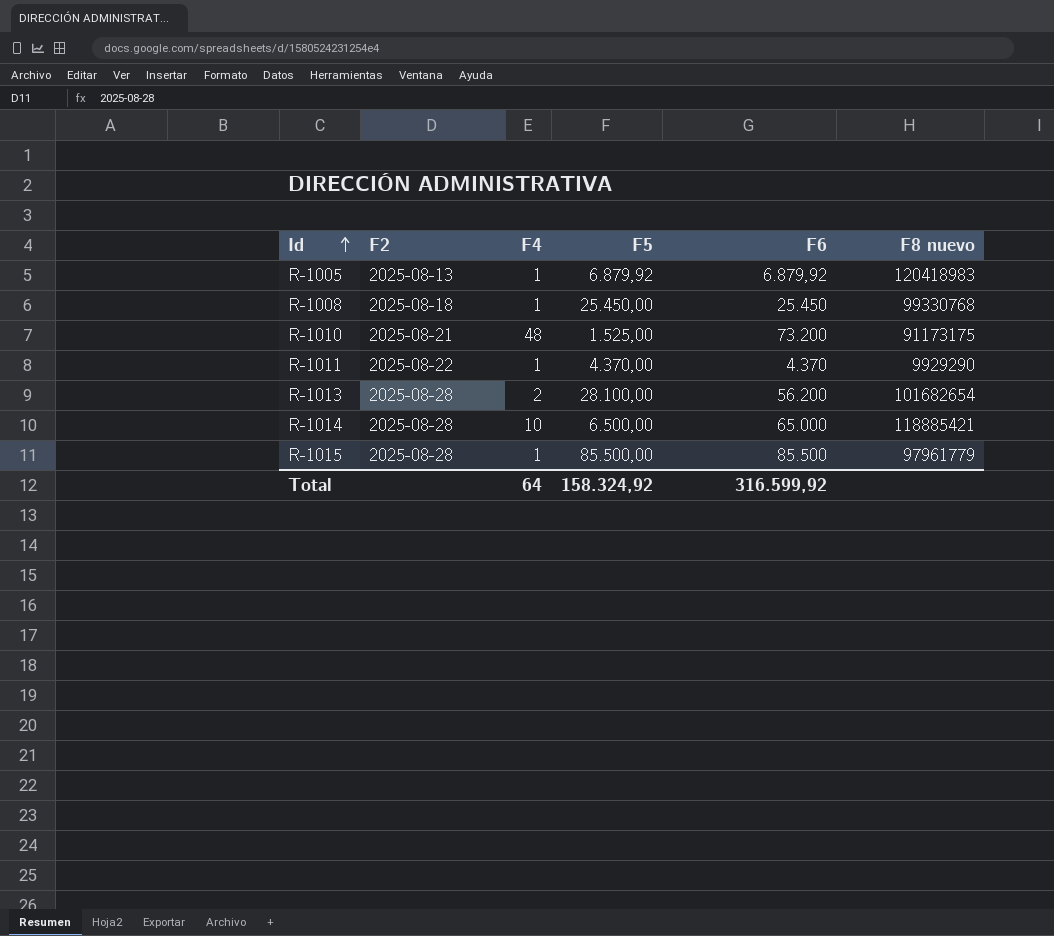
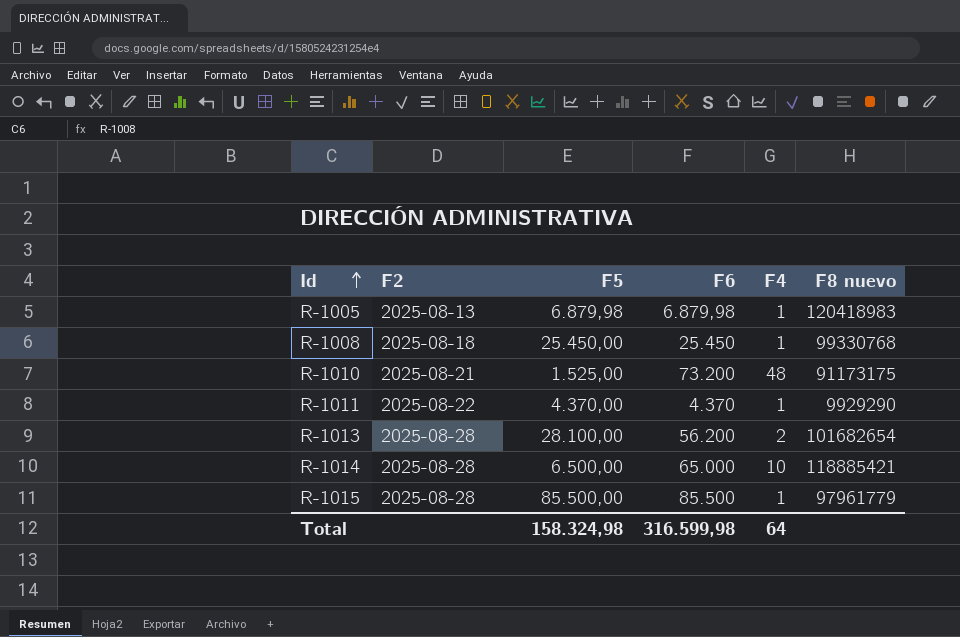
column F4 | position: 3 -> 5
R-1005 | F5: 6.879,92 -> 6.879,98
R-1005 | F6: 6.879,92 -> 6.879,98
Total | F5: 158.324,92 -> 158.324,98
Total | F6: 316.599,92 -> 316.599,98

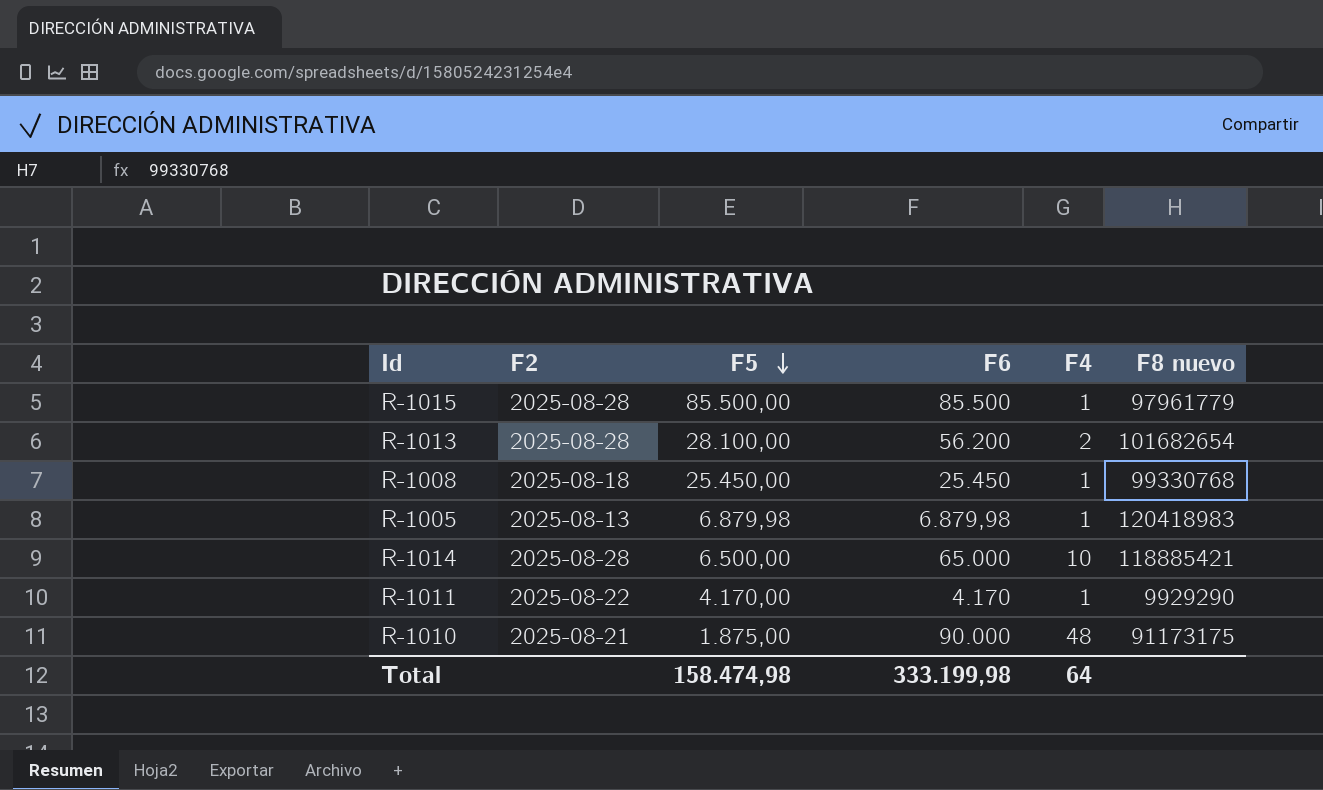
row order: Id ascending -> F5 descending
R-1011 | F5: 4.370,00 -> 4.170,00
R-1011 | F6: 4.370 -> 4.170
R-1010 | F5: 1.525,00 -> 1.875,00
R-1010 | F6: 73.200 -> 90.000
Total | F5: 158.324,98 -> 158.474,98
Total | F6: 316.599,98 -> 333.199,98

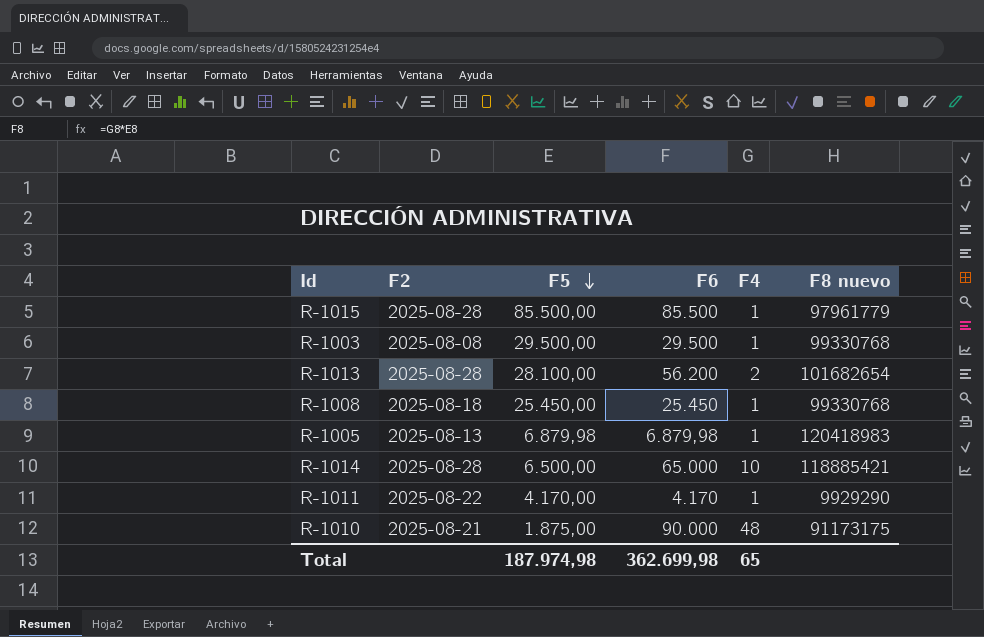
row R-1003: none -> 2025-08-08 | 29.500,00 | 29.500 | 1 | 99330768
Total | F5: 158.474,98 -> 187.974,98
Total | F6: 333.199,98 -> 362.699,98
Total | F4: 64 -> 65

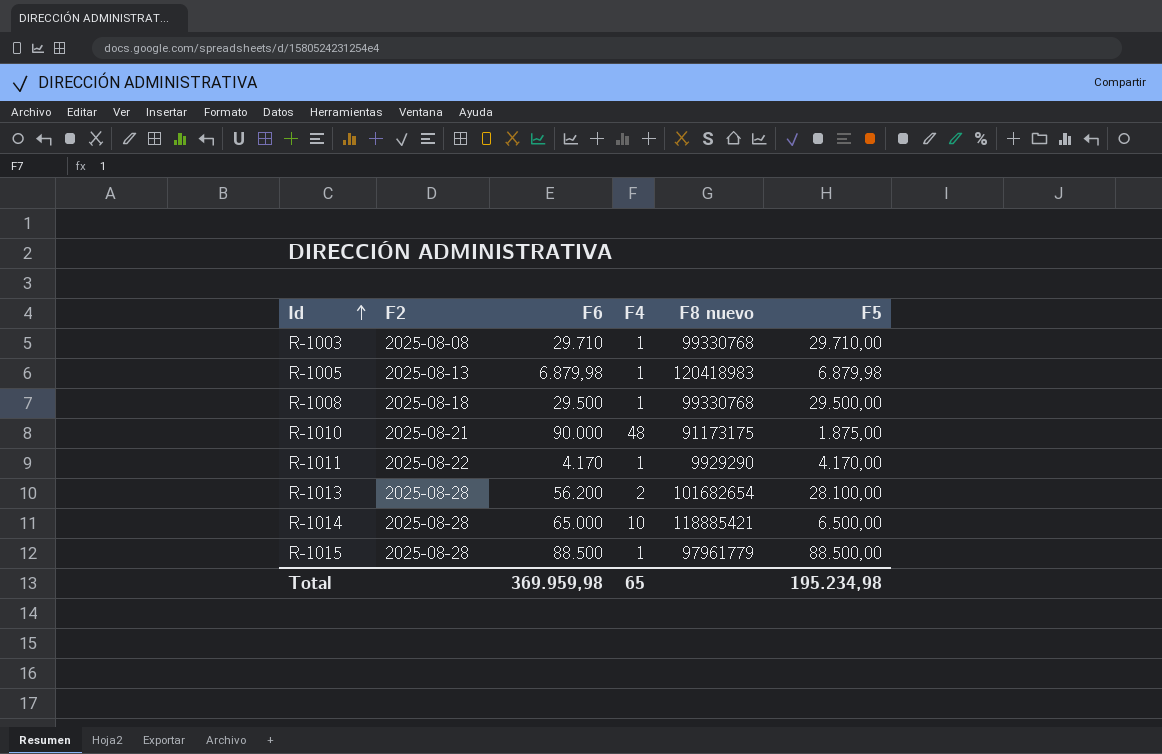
row order: F5 descending -> Id ascending
column F5 | position: 3 -> 6
R-1003 | F6: 29.500 -> 29.710
R-1003 | F5: 29.500,00 -> 29.710,00
R-1008 | F6: 25.450 -> 29.500
R-1008 | F5: 25.450,00 -> 29.500,00
R-1015 | F6: 85.500 -> 88.500
R-1015 | F5: 85.500,00 -> 88.500,00
Total | F6: 362.699,98 -> 369.959,98
Total | F5: 187.974,98 -> 195.234,98

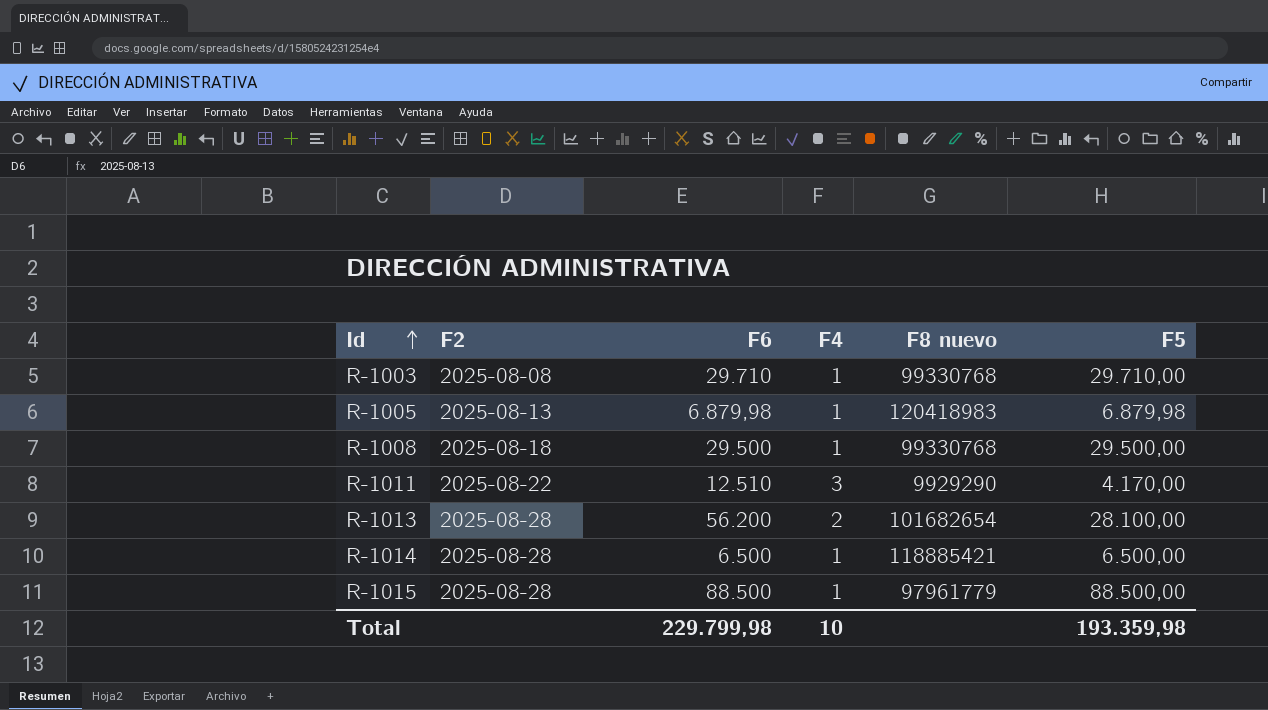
row R-1010: 2025-08-21 | 90.000 | 48 | 91173175 | 1.875,00 -> none
R-1011 | F6: 4.170 -> 12.510
R-1011 | F4: 1 -> 3
R-1014 | F6: 65.000 -> 6.500
R-1014 | F4: 10 -> 1
Total | F6: 369.959,98 -> 229.799,98
Total | F4: 65 -> 10
Total | F5: 195.234,98 -> 193.359,98

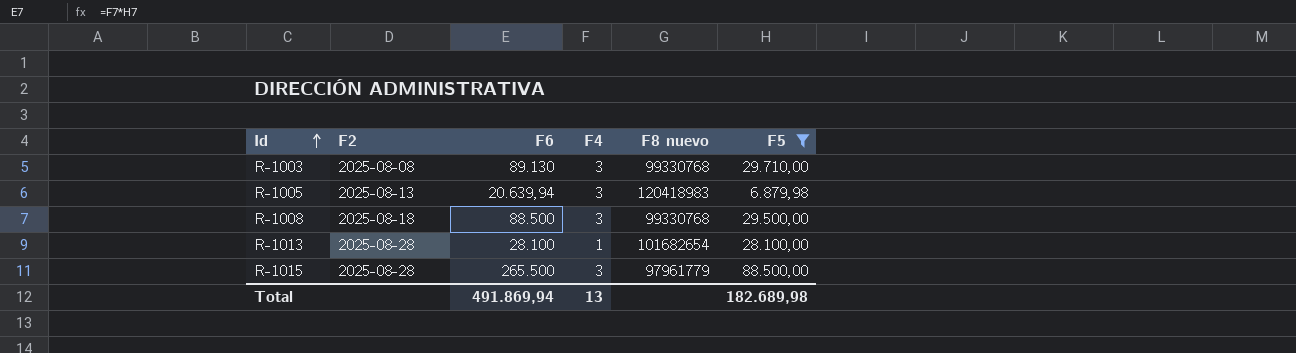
filter: none -> F5 >= 6.879,98
R-1003 | F6: 29.710 -> 89.130
R-1003 | F4: 1 -> 3
R-1005 | F6: 6.879,98 -> 20.639,94
R-1005 | F4: 1 -> 3
R-1008 | F6: 29.500 -> 88.500
R-1008 | F4: 1 -> 3
R-1013 | F6: 56.200 -> 28.100
R-1013 | F4: 2 -> 1
R-1015 | F6: 88.500 -> 265.500
R-1015 | F4: 1 -> 3
Total | F6: 229.799,98 -> 491.869,94
Total | F4: 10 -> 13
Total | F5: 193.359,98 -> 182.689,98

